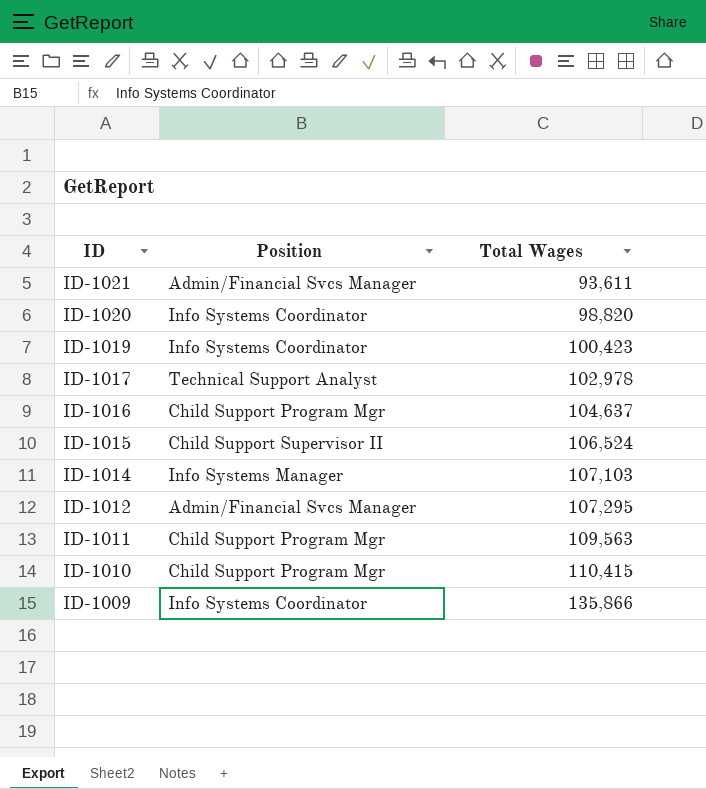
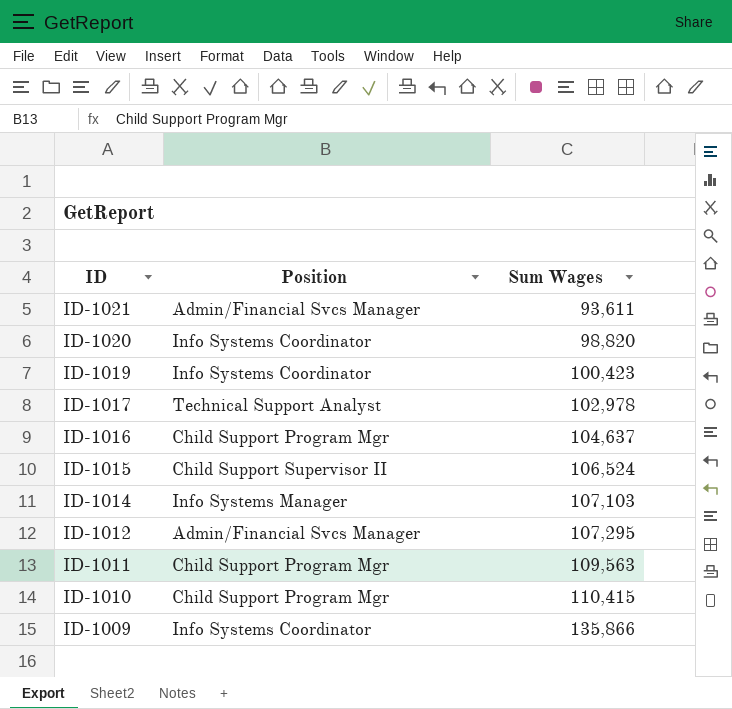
column name: Total Wages -> Sum Wages

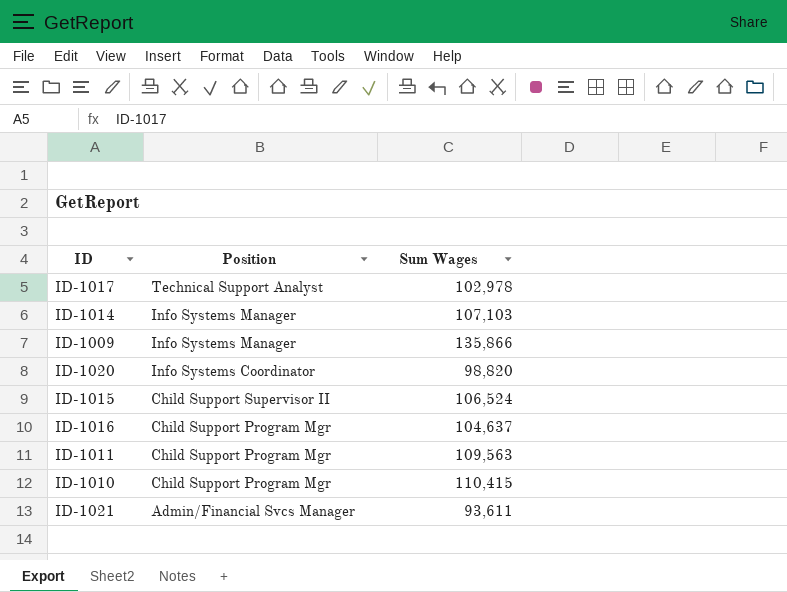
row order: ID descending -> Position descending
row ID-1019: Info Systems Coordinator | 100,423 -> none
row ID-1012: Admin/Financial Svcs Manager | 107,295 -> none
ID-1009 | Position: Info Systems Coordinator -> Info Systems Manager

